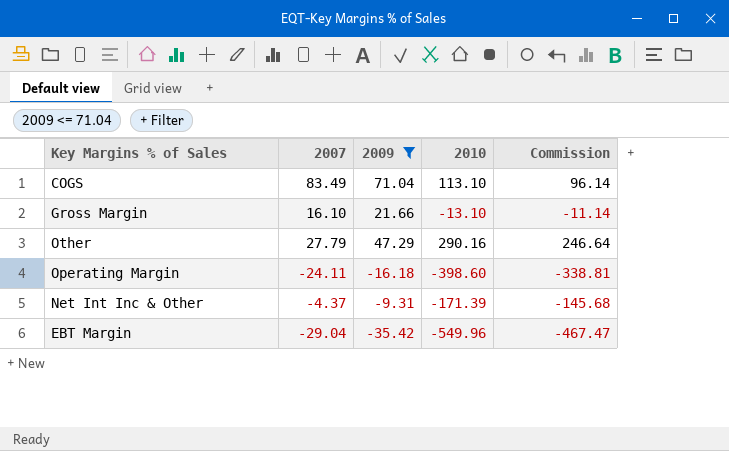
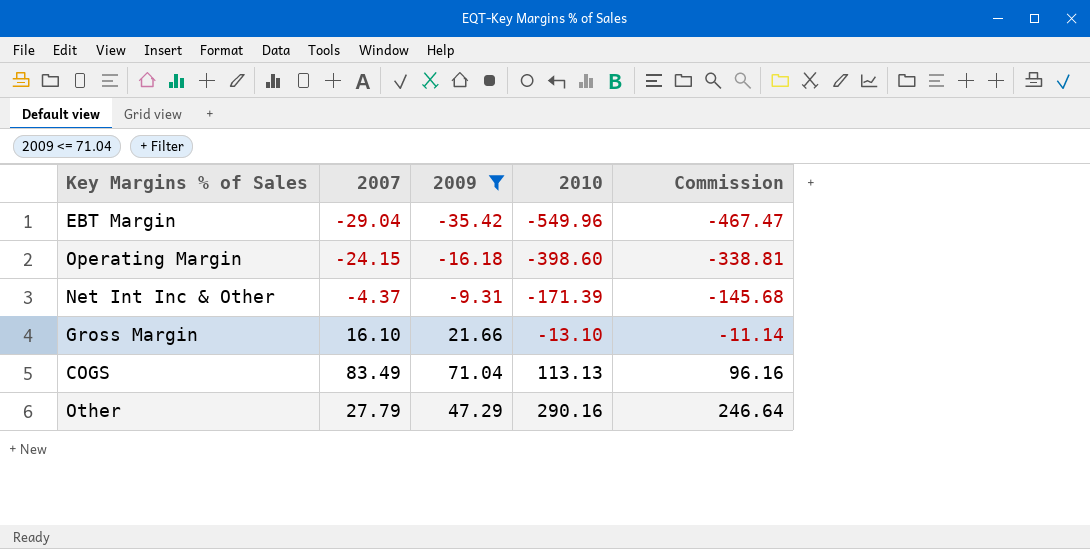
row order: none -> 2010 ascending
Operating Margin | 2007: -24.11 -> -24.15
COGS | 2010: 113.10 -> 113.13
COGS | Commission: 96.14 -> 96.16

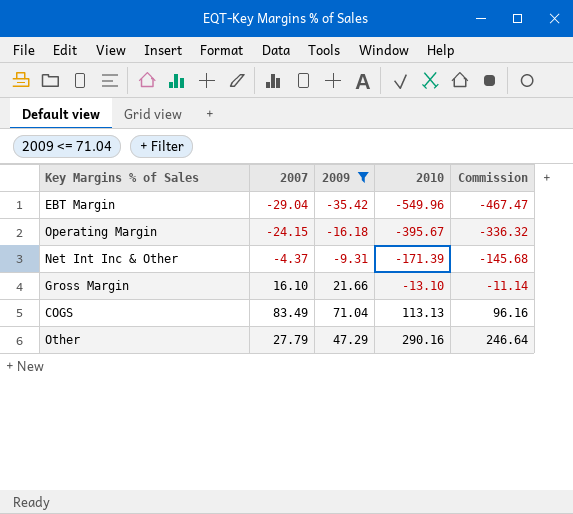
Operating Margin | 2010: -398.60 -> -395.67
Operating Margin | Commission: -338.81 -> -336.32

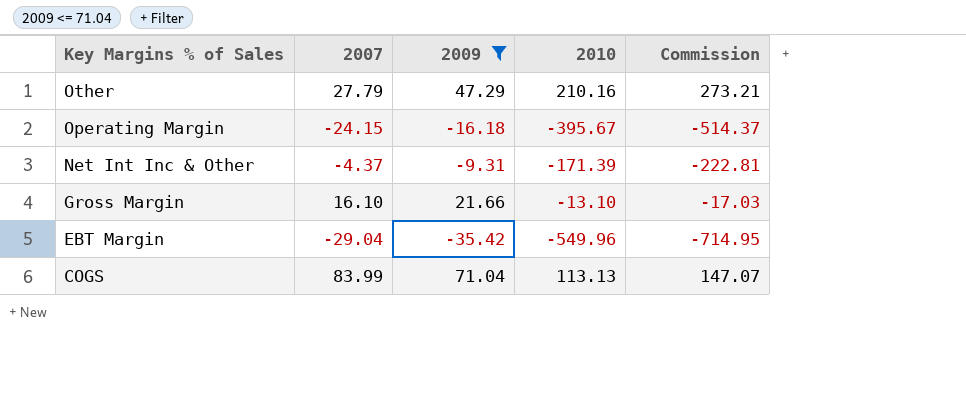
row order: 2010 ascending -> Key Margins % of Sales descending
column Commission | formula: [2010] * 0.85 -> [2010] * 1.3
Other | 2010: 290.16 -> 210.16
COGS | 2007: 83.49 -> 83.99

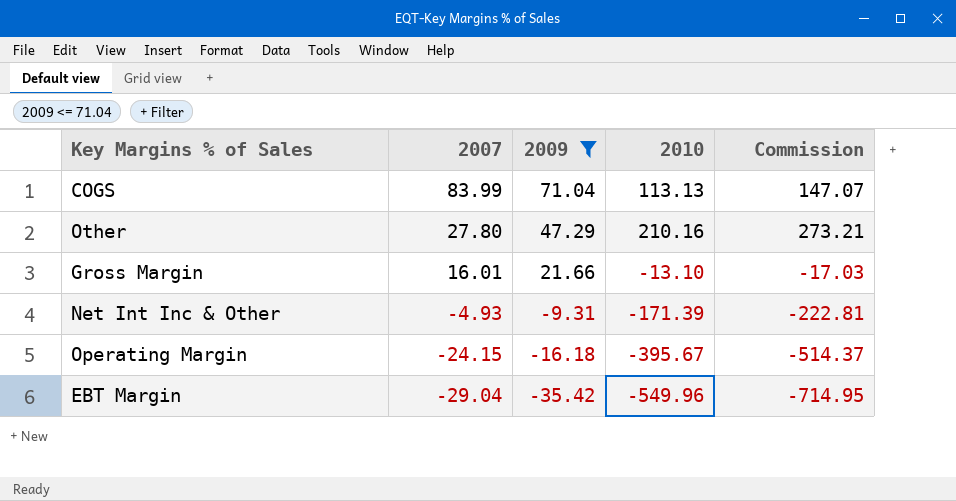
row order: Key Margins % of Sales descending -> 2007 descending
Other | 2007: 27.79 -> 27.80
Gross Margin | 2007: 16.10 -> 16.01
Net Int Inc & Other | 2007: -4.37 -> -4.93

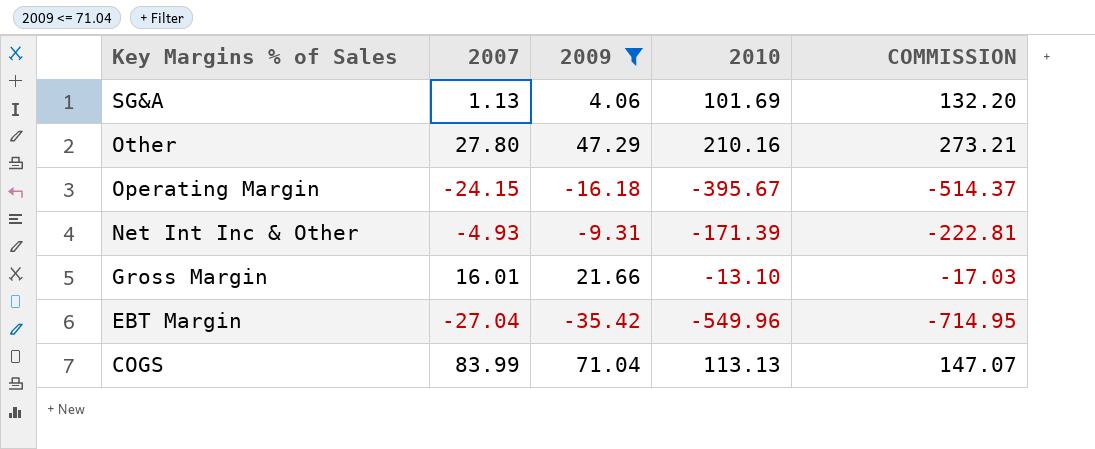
row order: 2007 descending -> Key Margins % of Sales descending
column name: Commission -> COMMISSION
row SG&A: none -> 1.13 | 4.06 | 101.69 | 132.20
EBT Margin | 2007: -29.04 -> -27.04

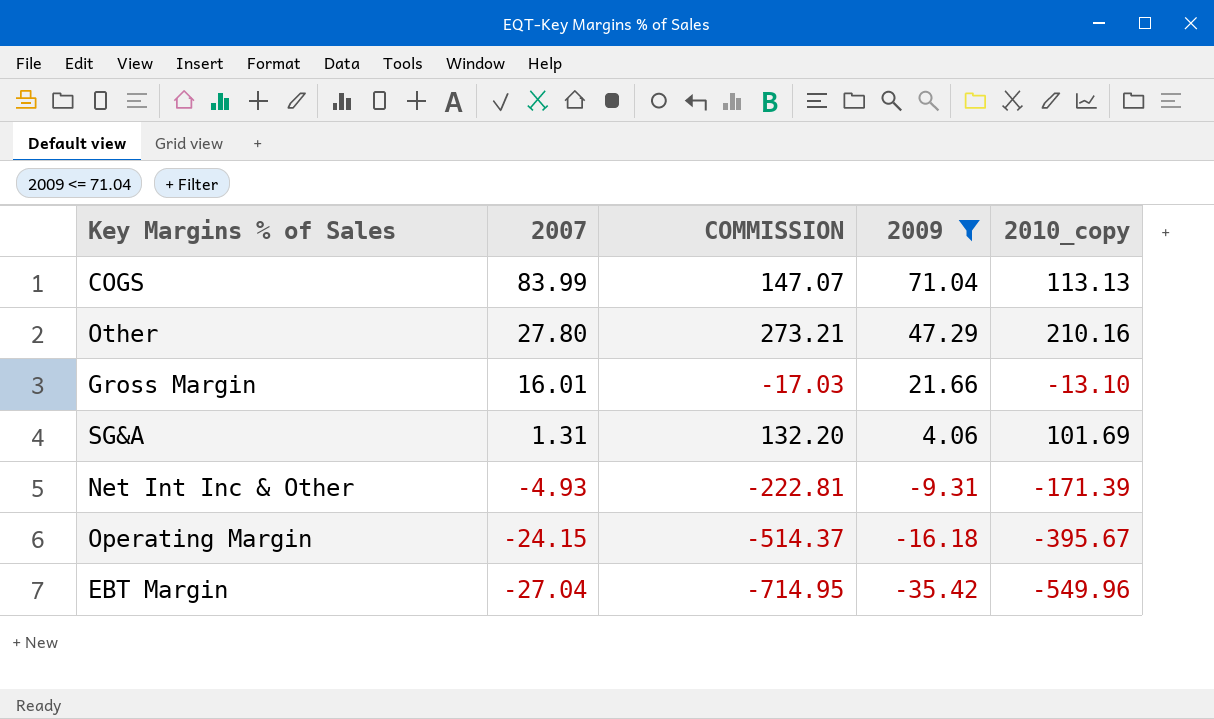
row order: Key Margins % of Sales descending -> 2007 descending
column COMMISSION | position: 5 -> 3
column name: 2010 -> 2010_copy
SG&A | 2007: 1.13 -> 1.31

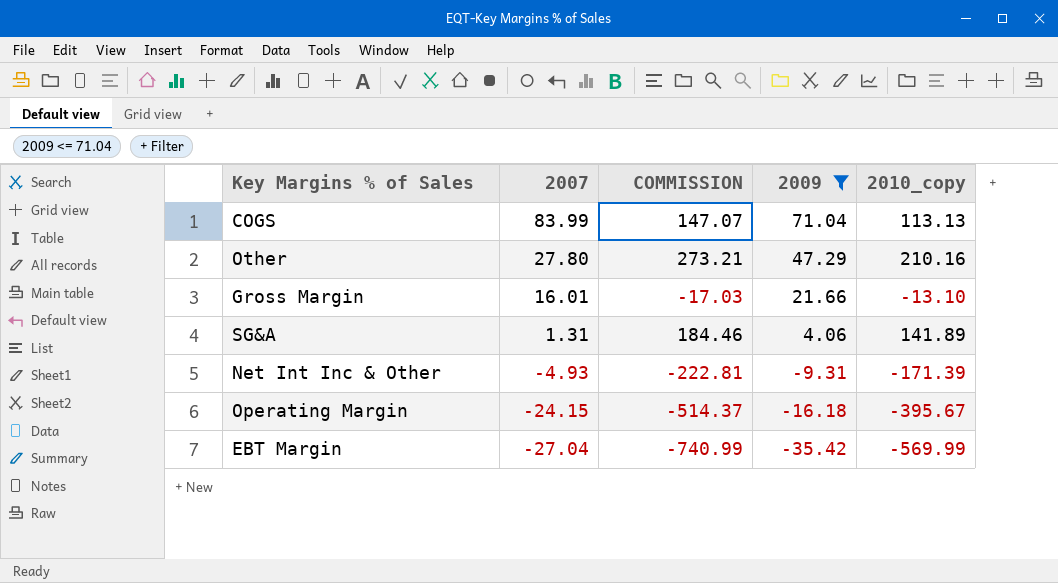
SG&A | COMMISSION: 132.20 -> 184.46
SG&A | 2010_copy: 101.69 -> 141.89
EBT Margin | COMMISSION: -714.95 -> -740.99
EBT Margin | 2010_copy: -549.96 -> -569.99

